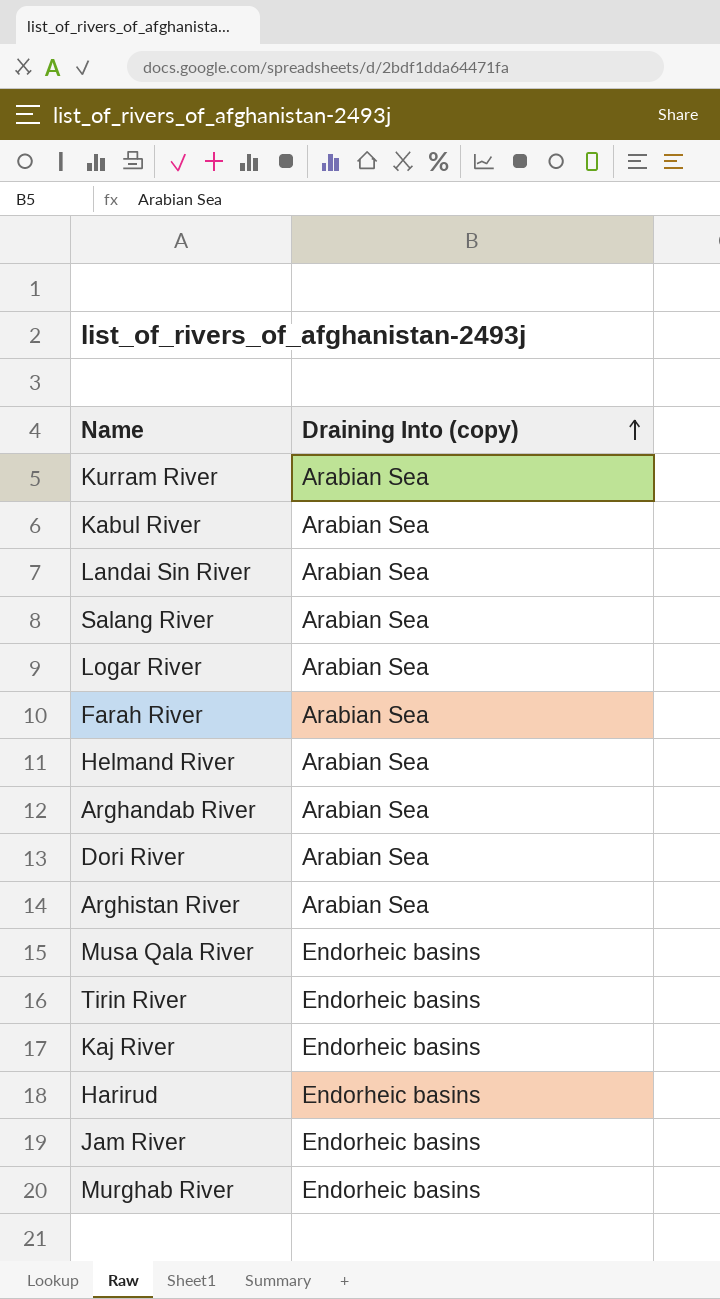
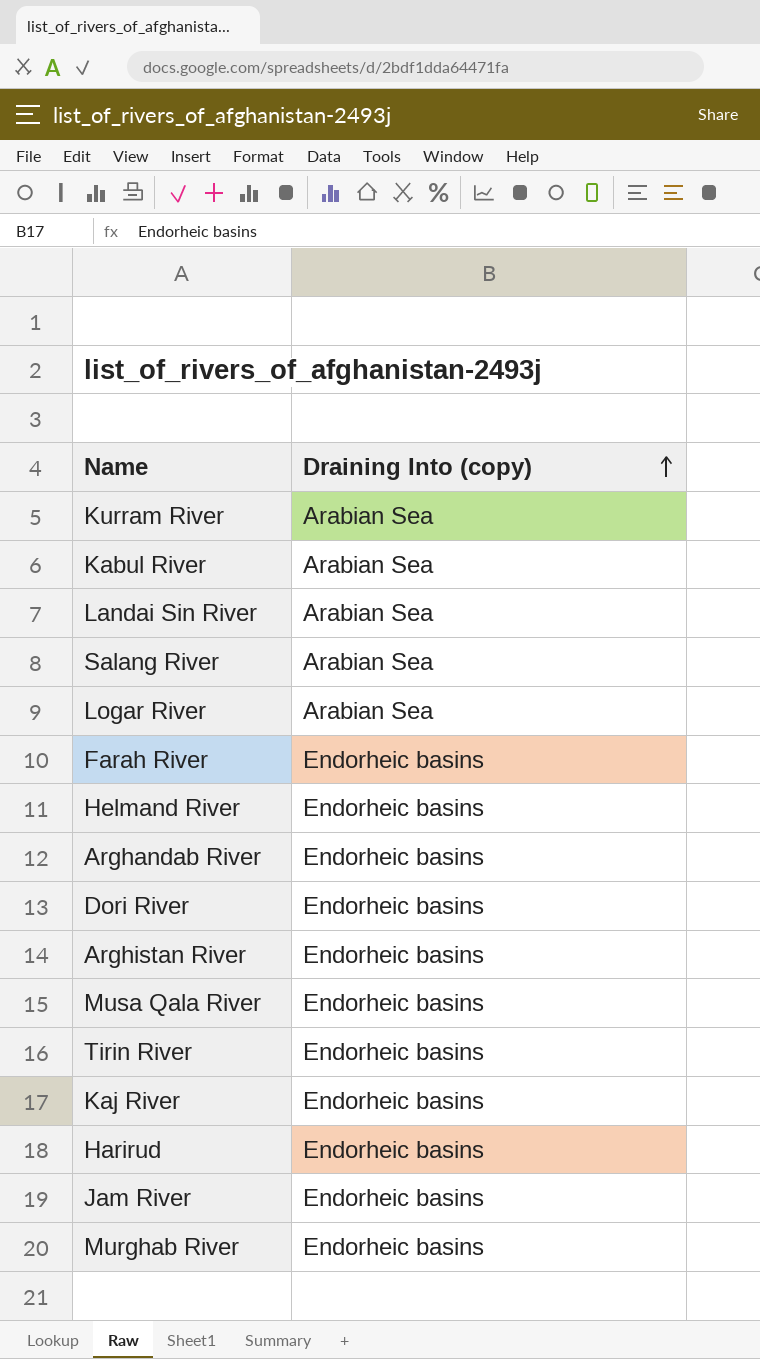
Farah River | Draining Into (copy): Arabian Sea -> Endorheic basins
Helmand River | Draining Into (copy): Arabian Sea -> Endorheic basins
Arghandab River | Draining Into (copy): Arabian Sea -> Endorheic basins
Dori River | Draining Into (copy): Arabian Sea -> Endorheic basins
Arghistan River | Draining Into (copy): Arabian Sea -> Endorheic basins

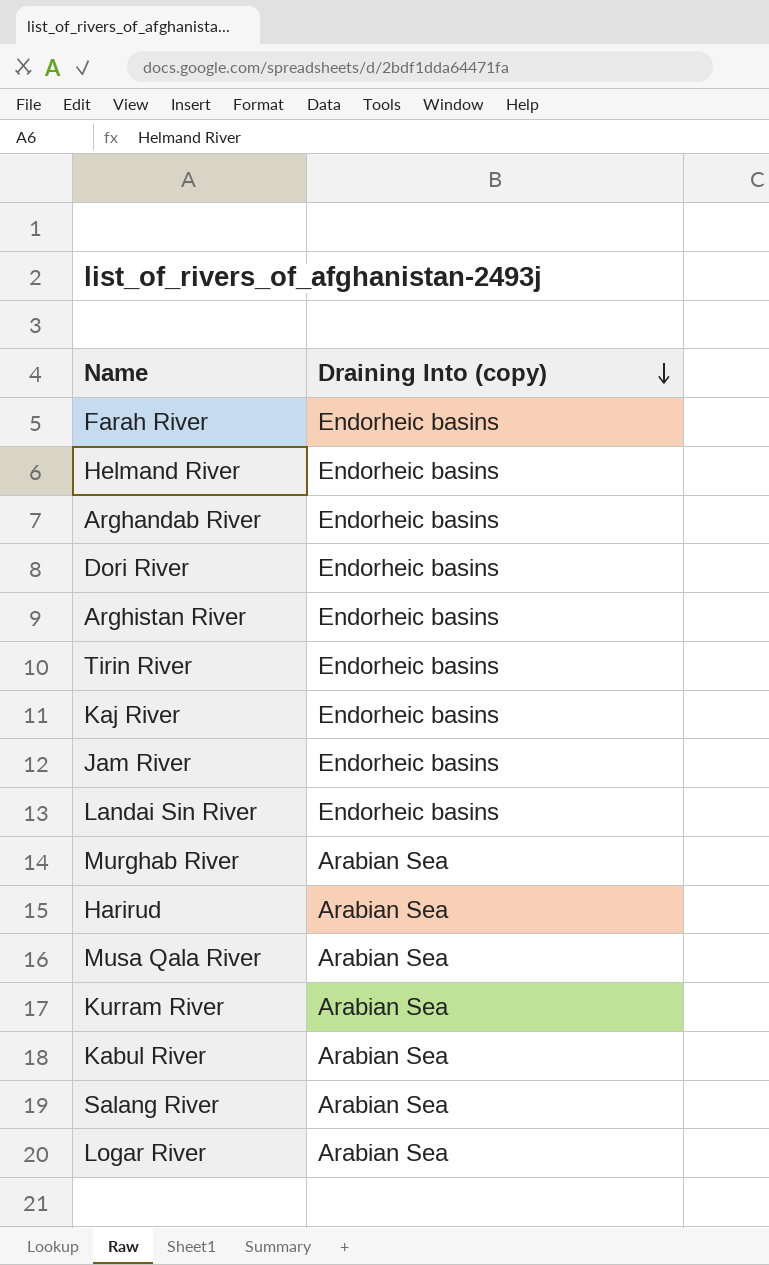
row order: Draining Into (copy) ascending -> Draining Into (copy) descending
Landai Sin River | Draining Into (copy): Arabian Sea -> Endorheic basins
Murghab River | Draining Into (copy): Endorheic basins -> Arabian Sea
Harirud | Draining Into (copy): Endorheic basins -> Arabian Sea
Musa Qala River | Draining Into (copy): Endorheic basins -> Arabian Sea

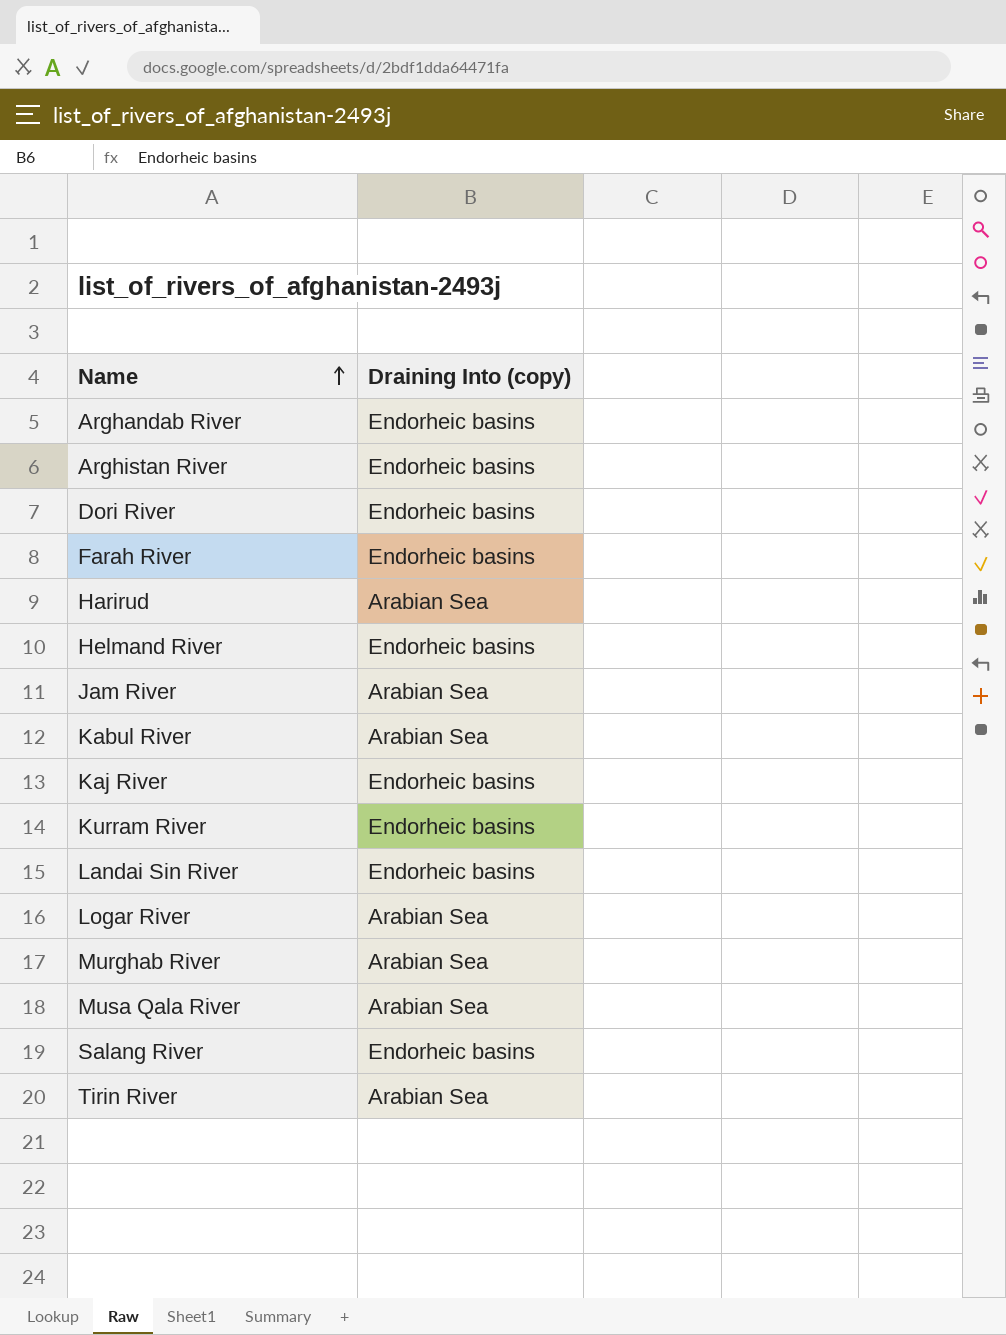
row order: Draining Into (copy) descending -> Name ascending
Jam River | Draining Into (copy): Endorheic basins -> Arabian Sea
Kurram River | Draining Into (copy): Arabian Sea -> Endorheic basins
Salang River | Draining Into (copy): Arabian Sea -> Endorheic basins
Tirin River | Draining Into (copy): Endorheic basins -> Arabian Sea

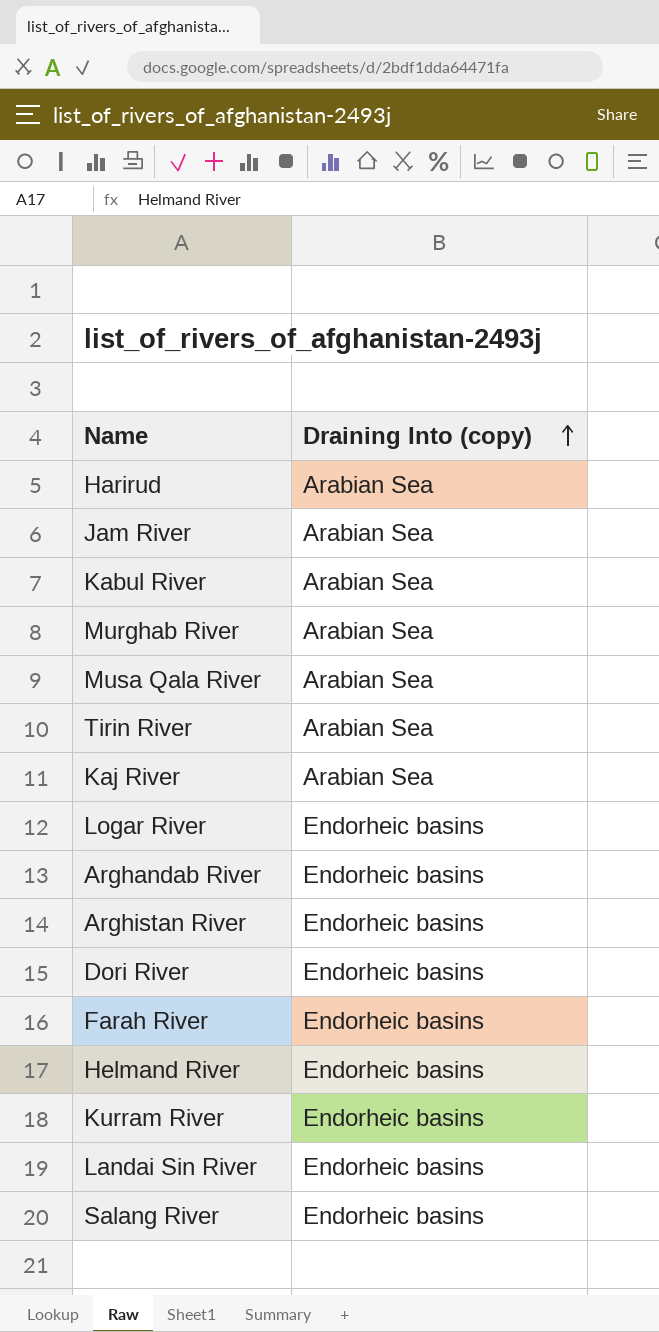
row order: Name ascending -> Draining Into (copy) ascending
Kaj River | Draining Into (copy): Endorheic basins -> Arabian Sea
Logar River | Draining Into (copy): Arabian Sea -> Endorheic basins

